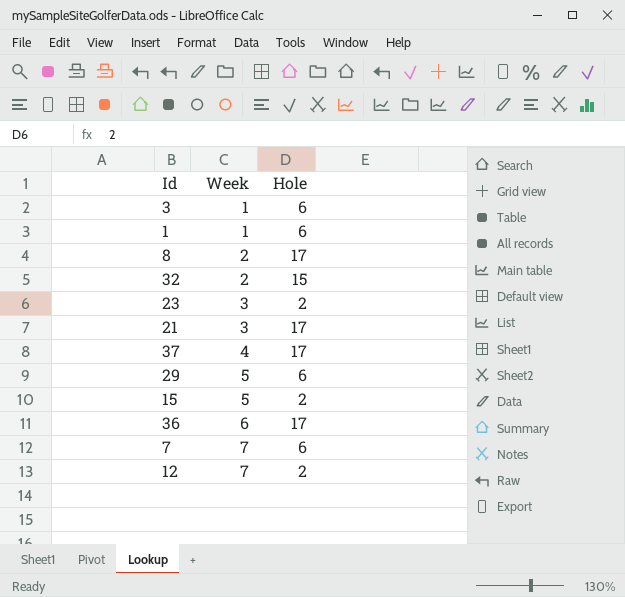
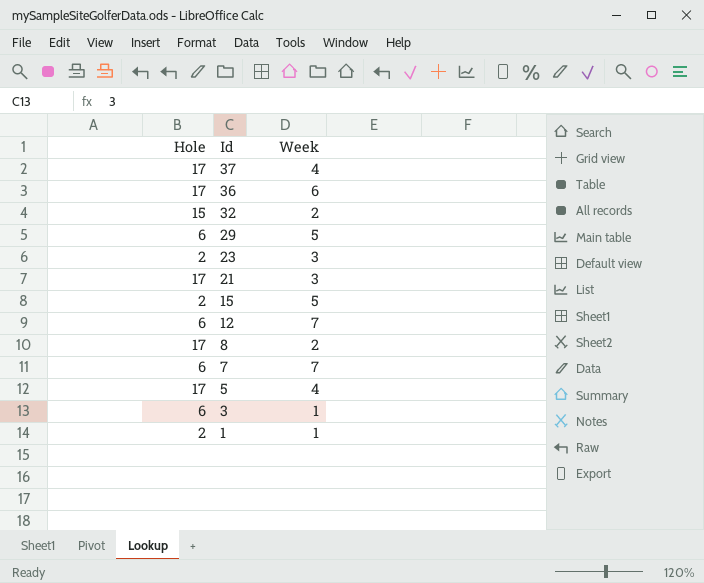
row order: Week ascending -> Id descending
column Hole | position: 3 -> 1
12 | Hole: 2 -> 6
row 5: none -> 17 | 4
1 | Hole: 6 -> 2

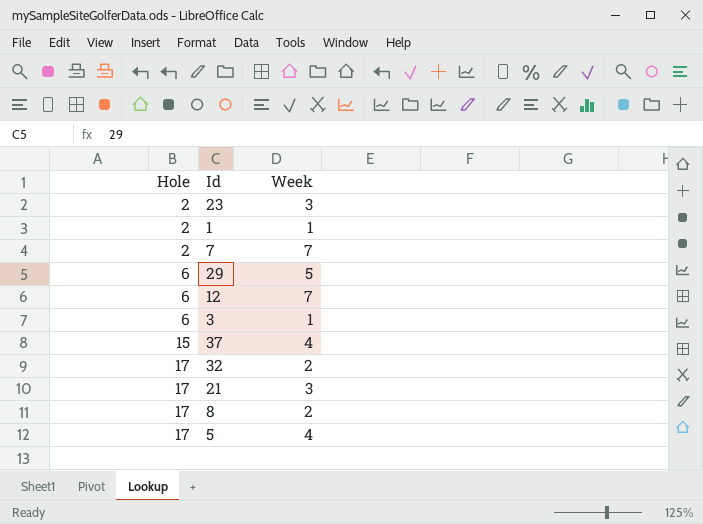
row order: Id descending -> Hole ascending
row 36: 17 | 6 -> none
row 15: 2 | 5 -> none
7 | Hole: 6 -> 2
37 | Hole: 17 -> 15
32 | Hole: 15 -> 17

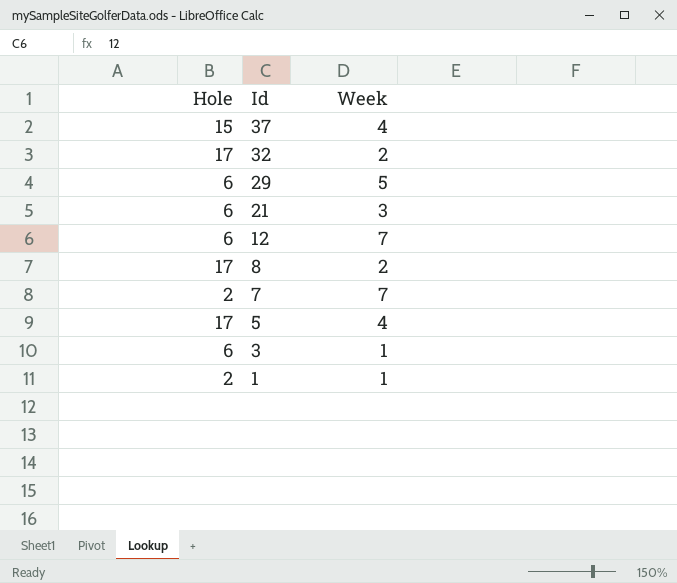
row order: Hole ascending -> Id descending
row 23: 2 | 3 -> none
21 | Hole: 17 -> 6

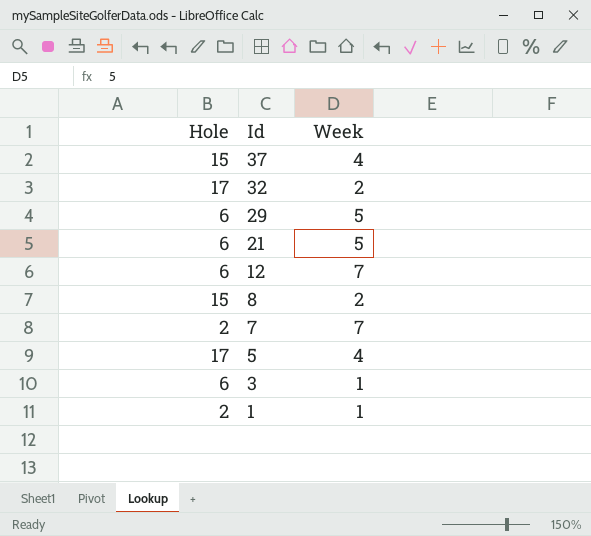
21 | Week: 3 -> 5
8 | Hole: 17 -> 15

